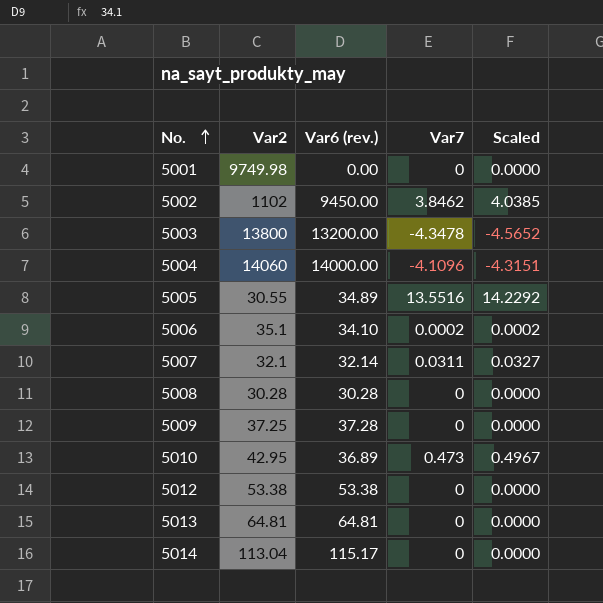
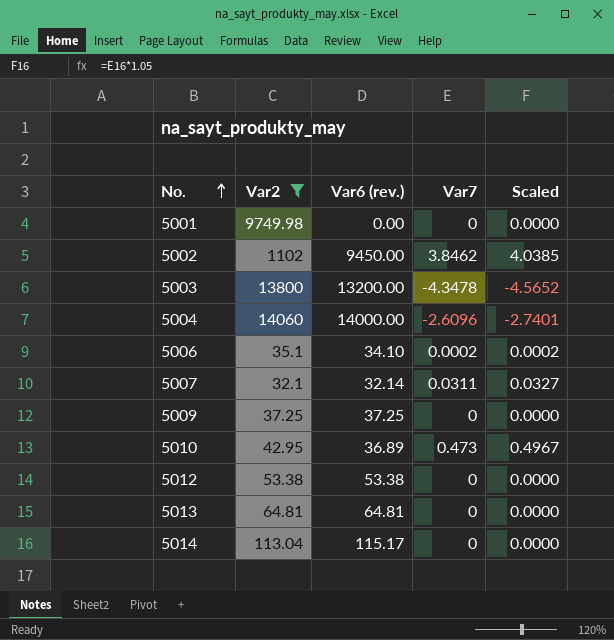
filter: none -> Var2 >= 32.1
5004 | Var7: -4.1096 -> -2.6096
5004 | Scaled: -4.3151 -> -2.7401
5009 | Var6 (rev.): 37.28 -> 37.25

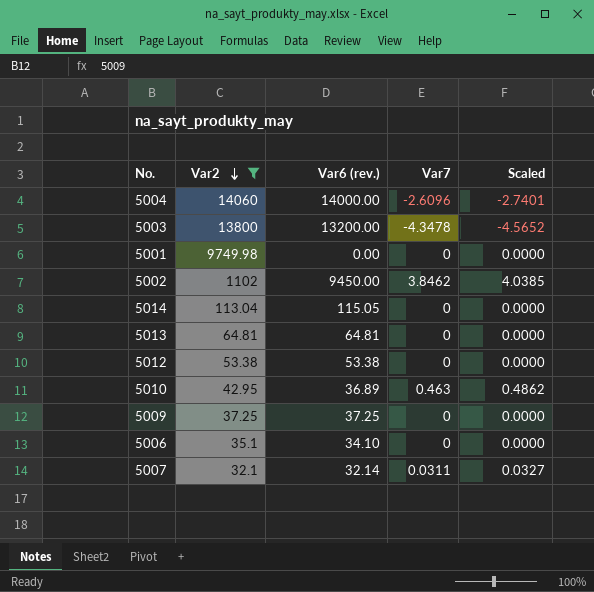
row order: No. ascending -> Var2 descending
5014 | Var6 (rev.): 115.17 -> 115.05
5010 | Var7: 0.473 -> 0.463
5010 | Scaled: 0.4967 -> 0.4862
5006 | Var7: 0.0002 -> 0
5006 | Scaled: 0.0002 -> 0.0000

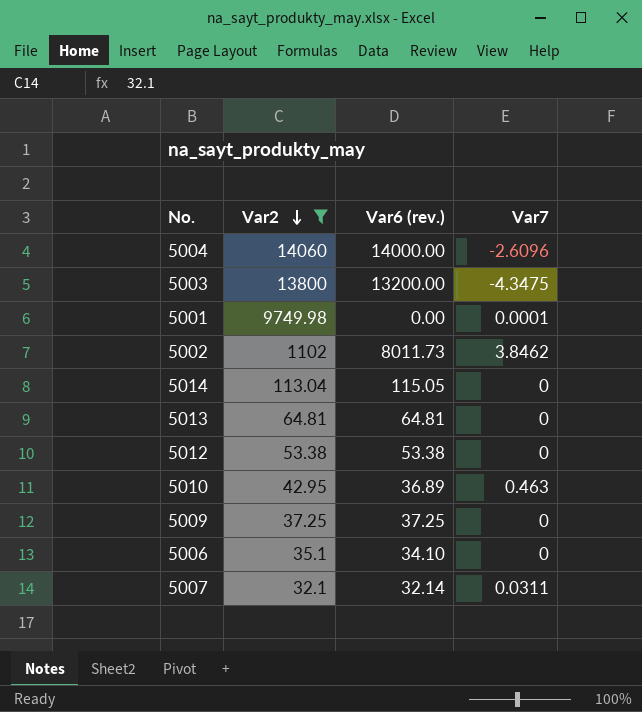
column Scaled | formula: [Var7] * 1.05 -> none
5003 | Var7: -4.3478 -> -4.3475
5001 | Var7: 0 -> 0.0001
5002 | Var6 (rev.): 9450.00 -> 8011.73

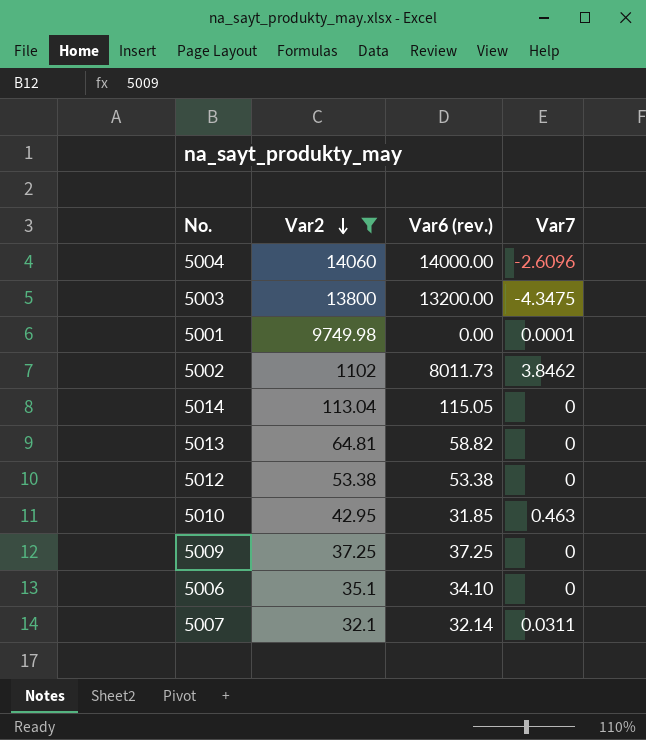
5013 | Var6 (rev.): 64.81 -> 58.82
5010 | Var6 (rev.): 36.89 -> 31.85

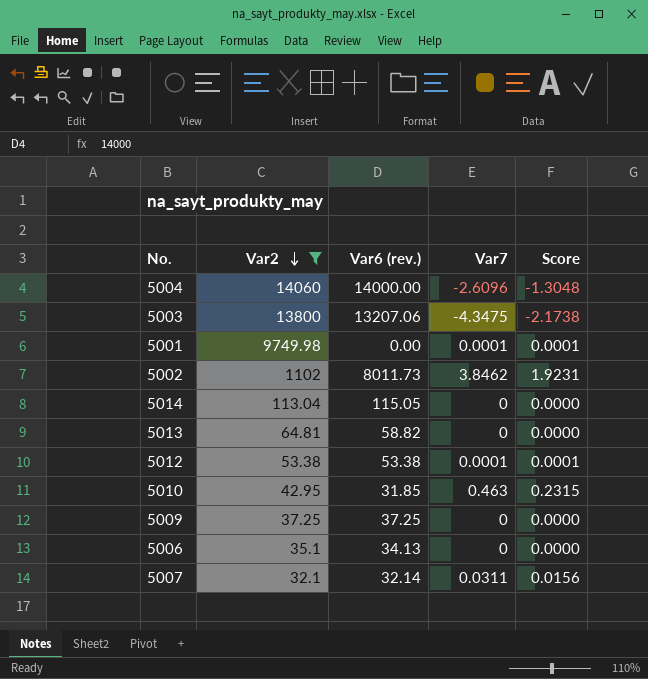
column Score | formula: none -> [Var7] * 0.5
5003 | Var6 (rev.): 13200.00 -> 13207.06
5012 | Var7: 0 -> 0.0001
5006 | Var6 (rev.): 34.10 -> 34.13

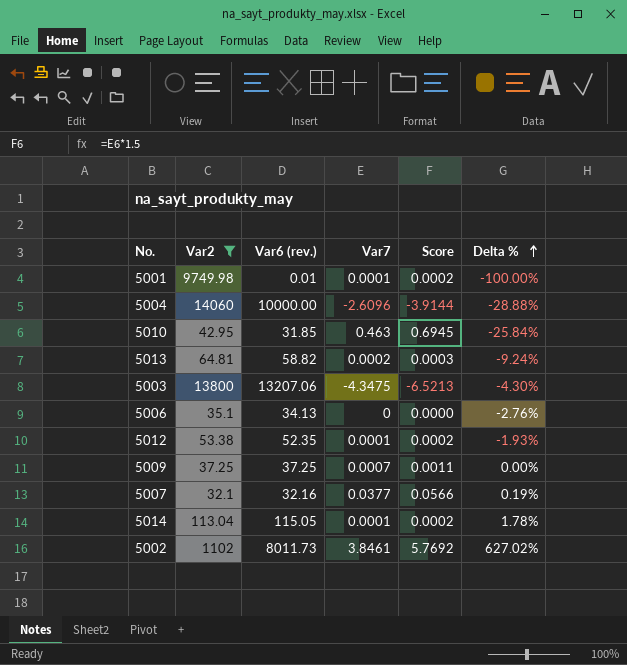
row order: Var2 descending -> Delta % ascending
column Score | formula: [Var7] * 0.5 -> [Var7] * 1.5
column Delta % | formula: none -> ([Var6 (rev.)] - [Var2]) / [Var2]
5001 | Var6 (rev.): 0.00 -> 0.01
5004 | Var6 (rev.): 14000.00 -> 10000.00
5013 | Var7: 0 -> 0.0002
5012 | Var6 (rev.): 53.38 -> 52.35
5009 | Var7: 0 -> 0.0007
5007 | Var6 (rev.): 32.14 -> 32.16
5007 | Var7: 0.0311 -> 0.0377
5014 | Var7: 0 -> 0.0001
5002 | Var7: 3.8462 -> 3.8461

